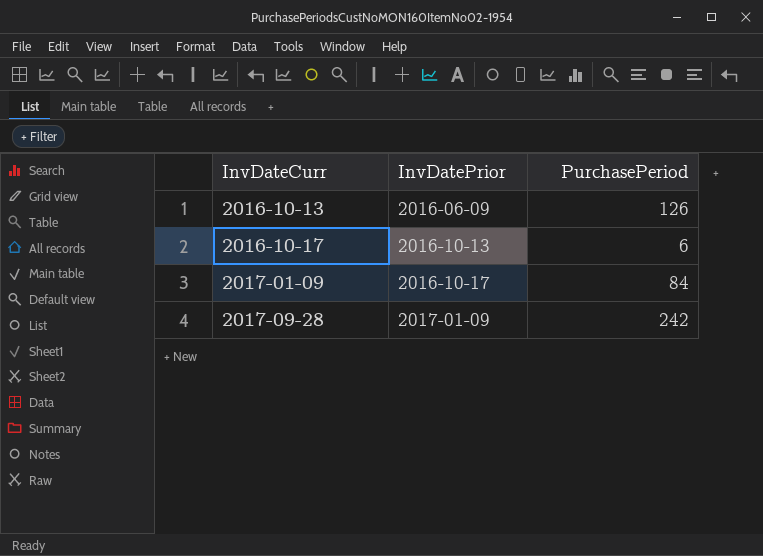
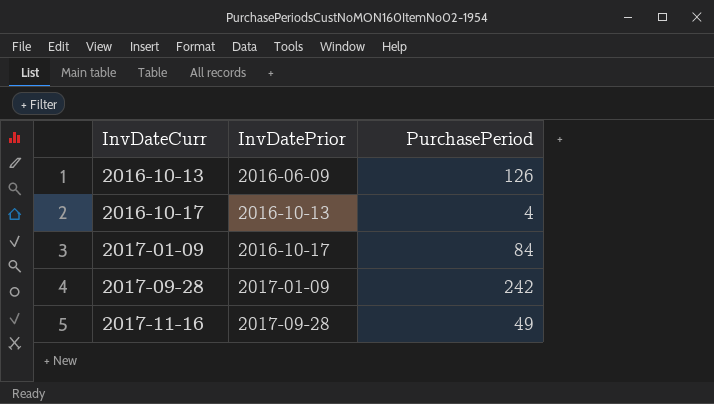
2016-10-17 | PurchasePeriod: 6 -> 4
row 2017-11-16: none -> 2017-09-28 | 49

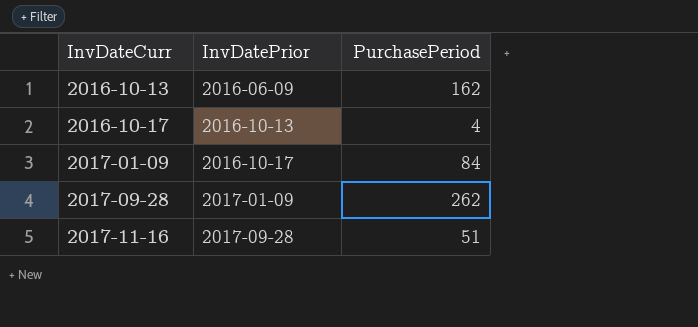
2016-10-13 | PurchasePeriod: 126 -> 162
2017-09-28 | PurchasePeriod: 242 -> 262
2017-11-16 | PurchasePeriod: 49 -> 51

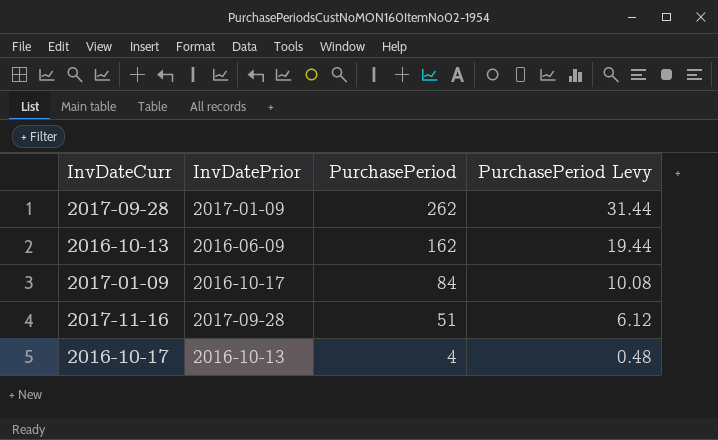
row order: InvDateCurr ascending -> PurchasePeriod descending
column PurchasePeriod Levy | formula: none -> [PurchasePeriod] * 0.12

